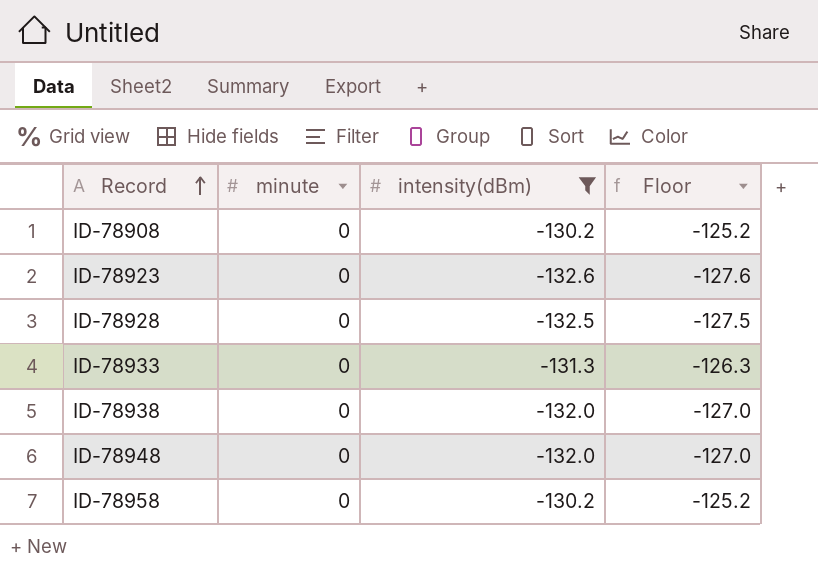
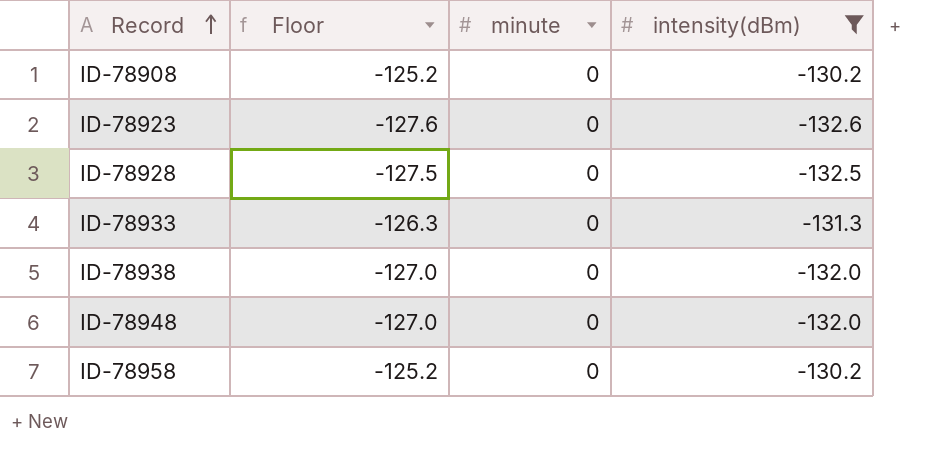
column Floor | position: 4 -> 2

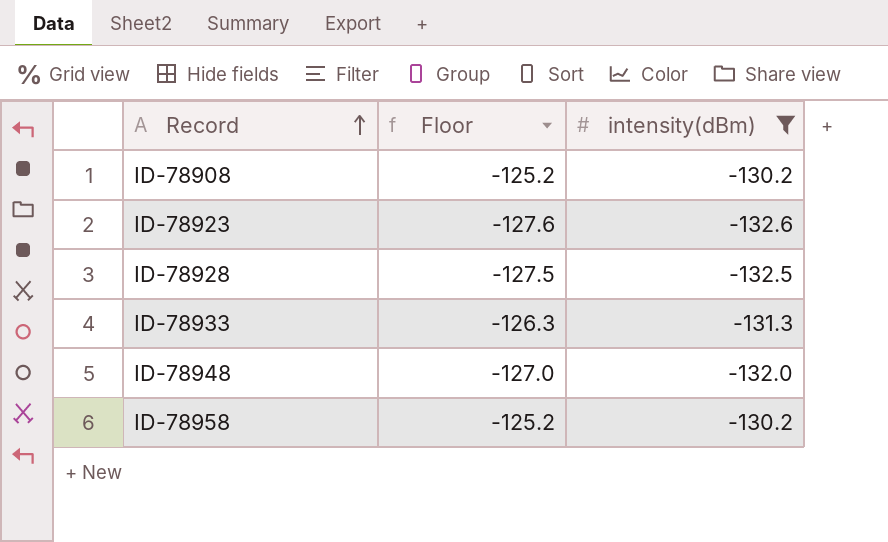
column minute | position: 3 -> none
row ID-78938: -127.0 | 0 | -132.0 -> none

